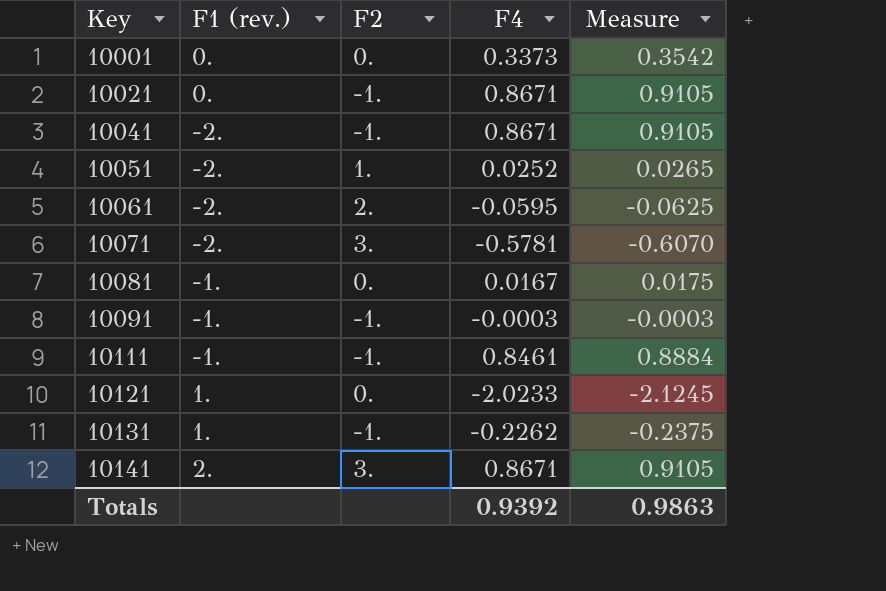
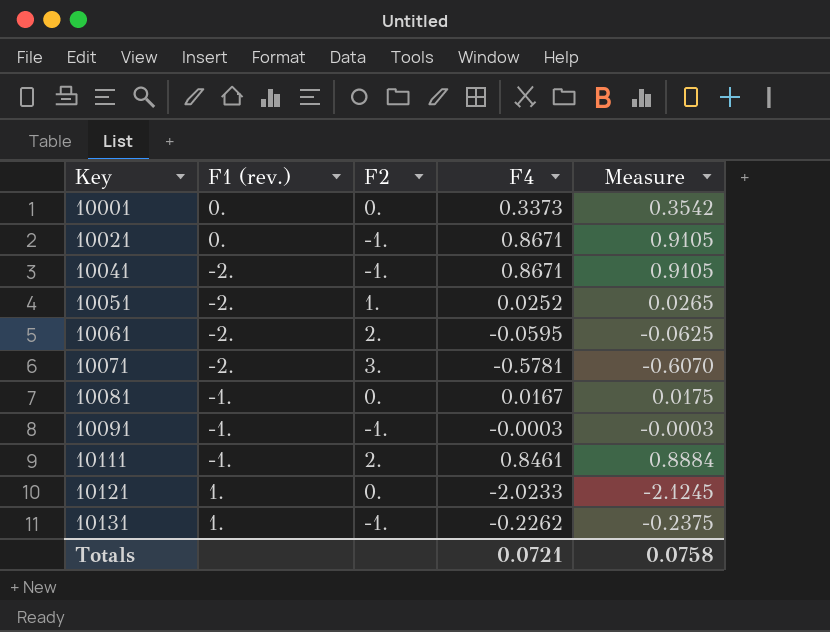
row 10141: 2. | 3. | 0.8671 | 0.9105 -> none
10111 | F2: -1. -> 2.
Totals | F4: 0.9392 -> 0.0721
Totals | Measure: 0.9863 -> 0.0758

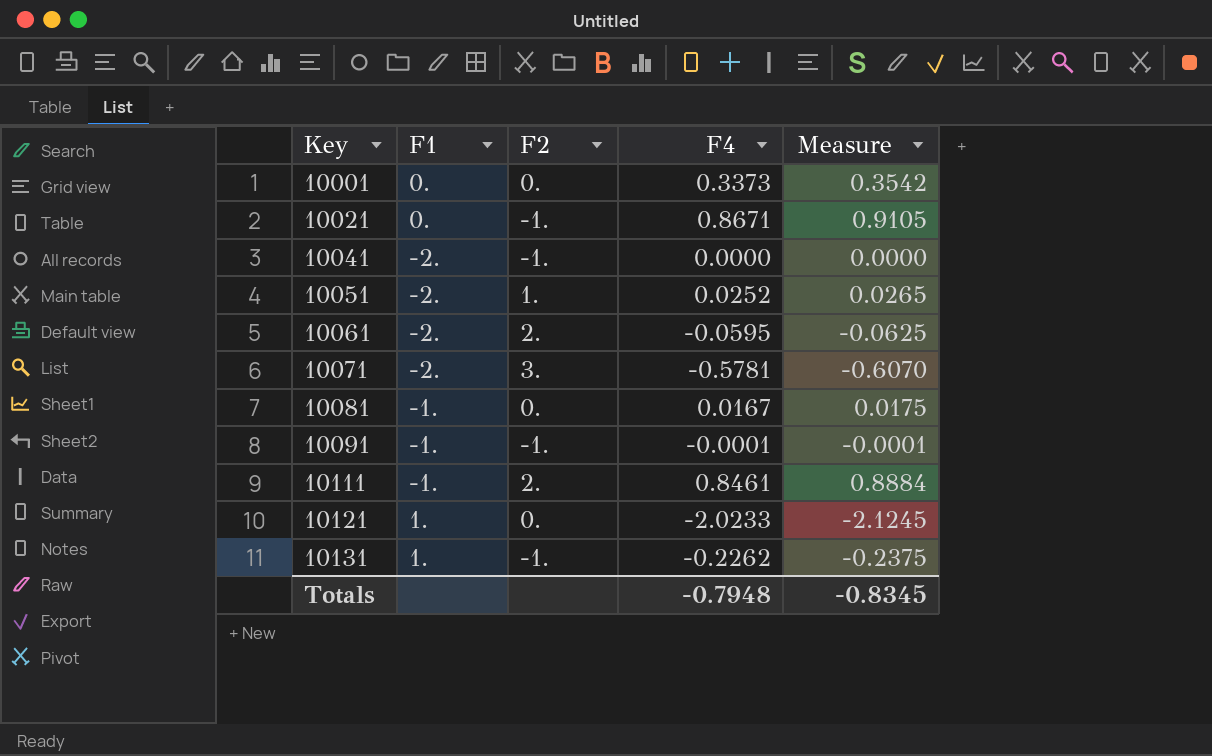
column name: F1 (rev.) -> F1
10041 | F4: 0.8671 -> 0.0000
10041 | Measure: 0.9105 -> 0.0000
10091 | F4: -0.0003 -> -0.0001
10091 | Measure: -0.0003 -> -0.0001
Totals | F4: 0.0721 -> -0.7948
Totals | Measure: 0.0758 -> -0.8345

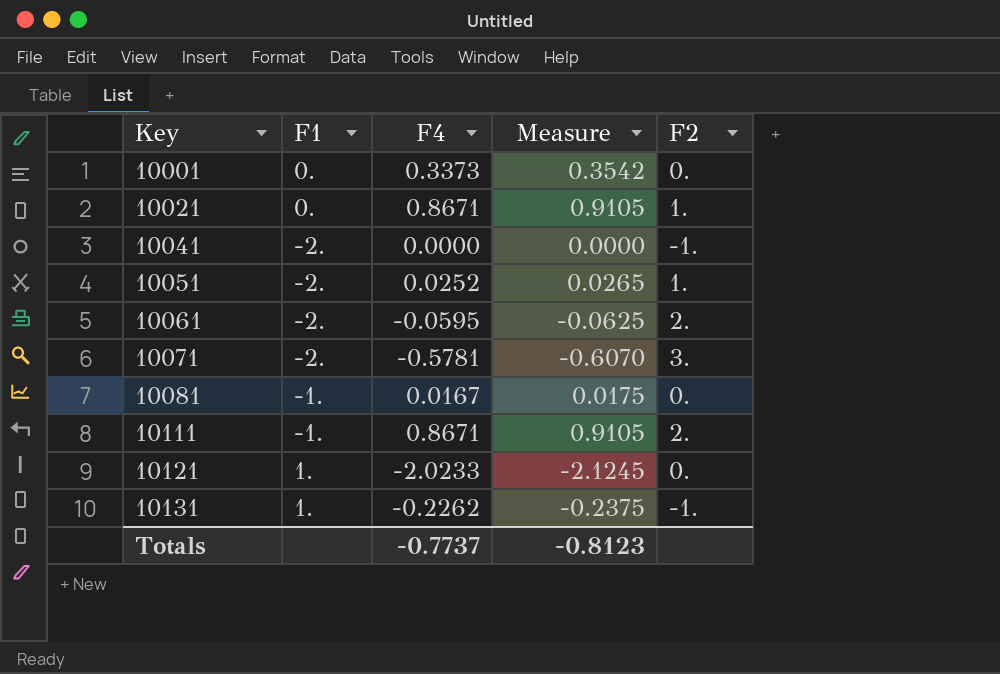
column F2 | position: 3 -> 5
row 10091: -1. | -1. | -0.0001 | -0.0001 -> none
10021 | F2: -1. -> 1.
10111 | F4: 0.8461 -> 0.8671
10111 | Measure: 0.8884 -> 0.9105
Totals | F4: -0.7948 -> -0.7737
Totals | Measure: -0.8345 -> -0.8123

